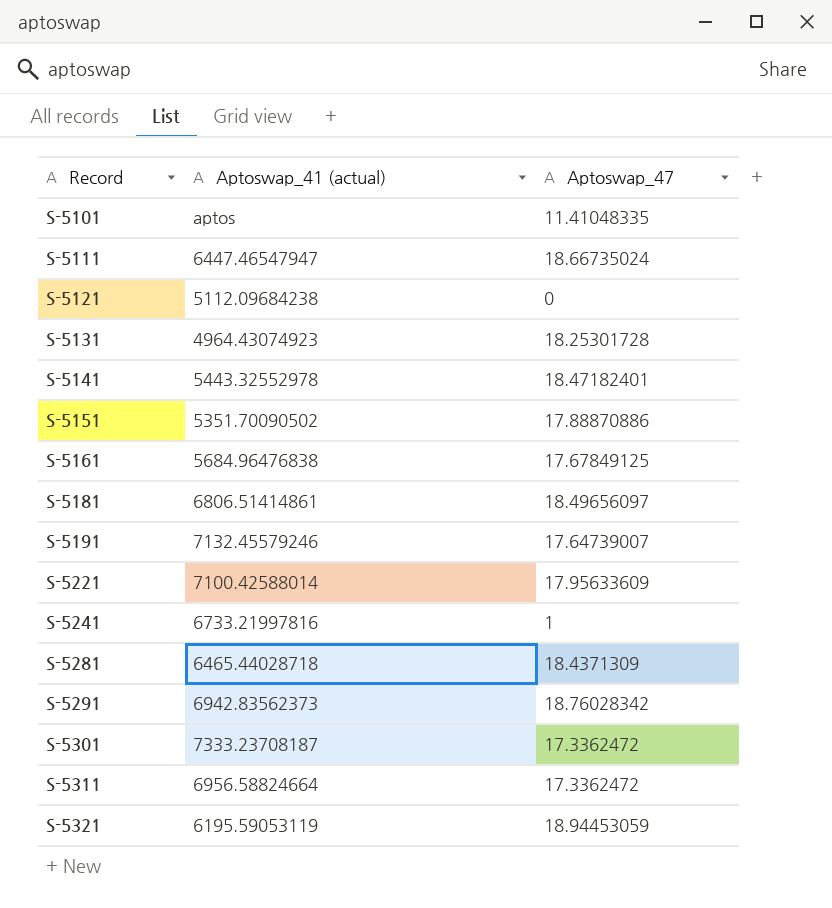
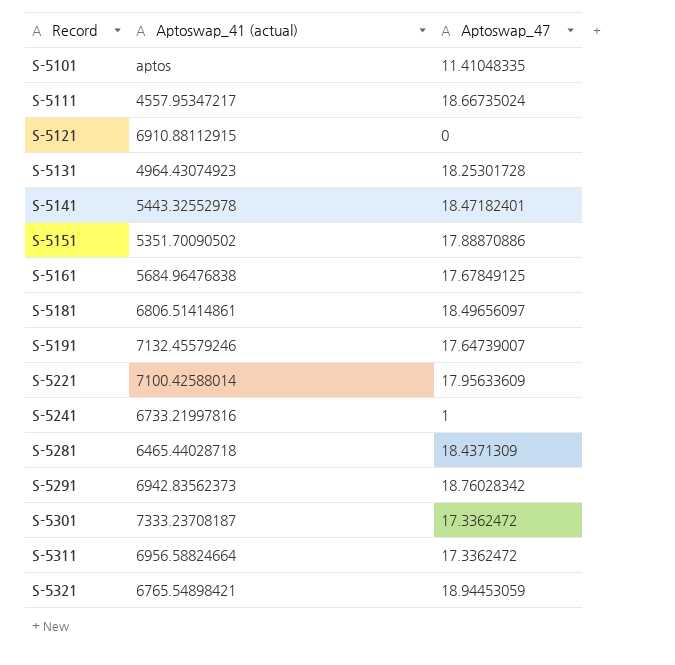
S-5111 | Aptoswap_41 (actual): 6447.46547947 -> 4557.95347217
S-5121 | Aptoswap_41 (actual): 5112.09684238 -> 6910.88112915
S-5321 | Aptoswap_41 (actual): 6195.59053119 -> 6765.54898421

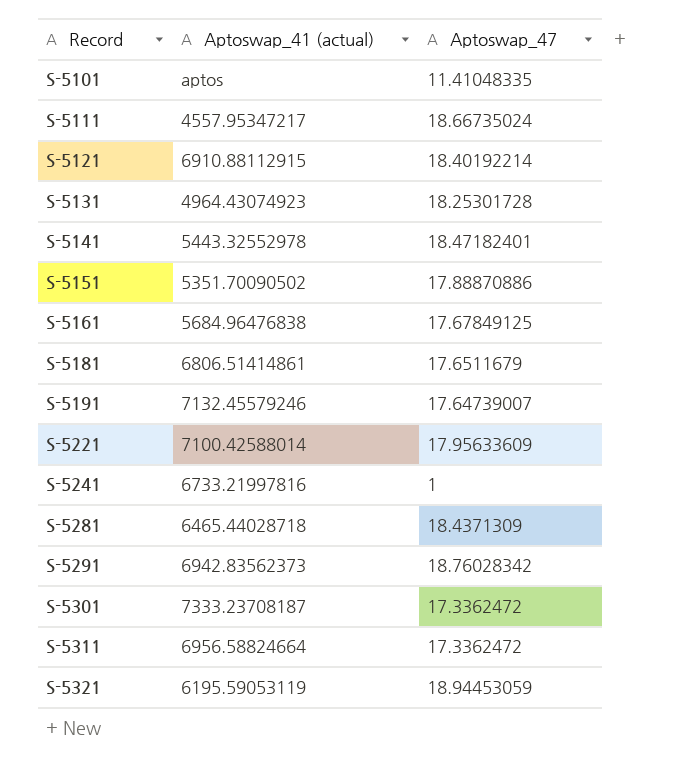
S-5121 | Aptoswap_47: 0 -> 18.40192214
S-5181 | Aptoswap_47: 18.49656097 -> 17.6511679
S-5321 | Aptoswap_41 (actual): 6765.54898421 -> 6195.59053119

